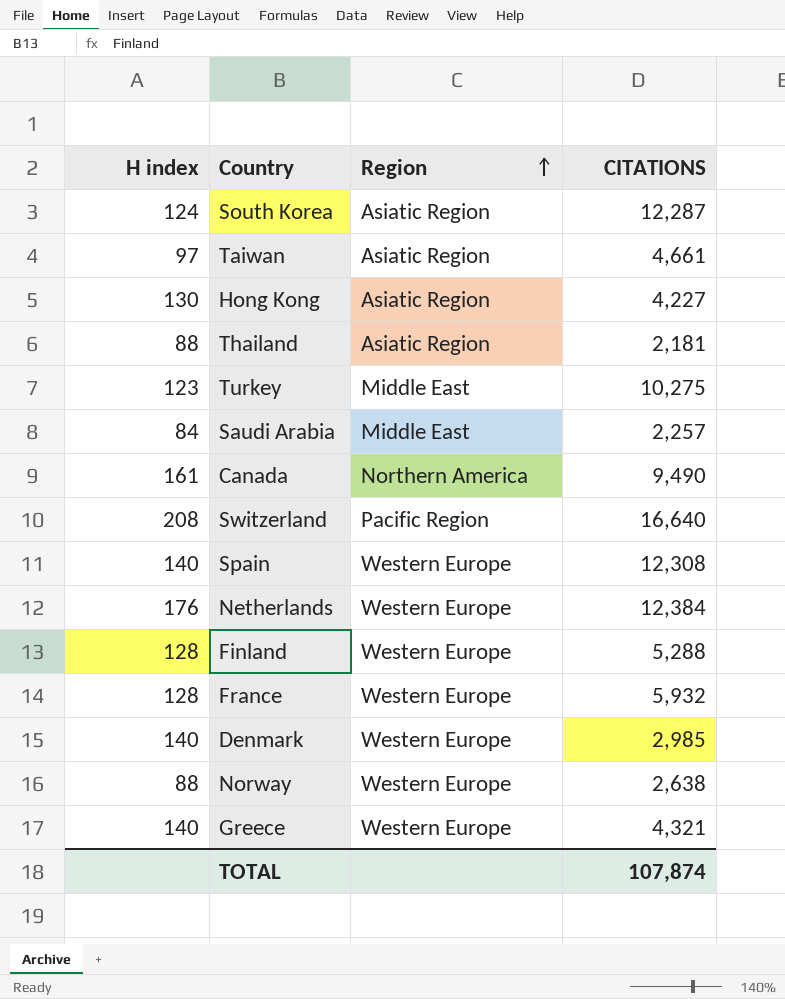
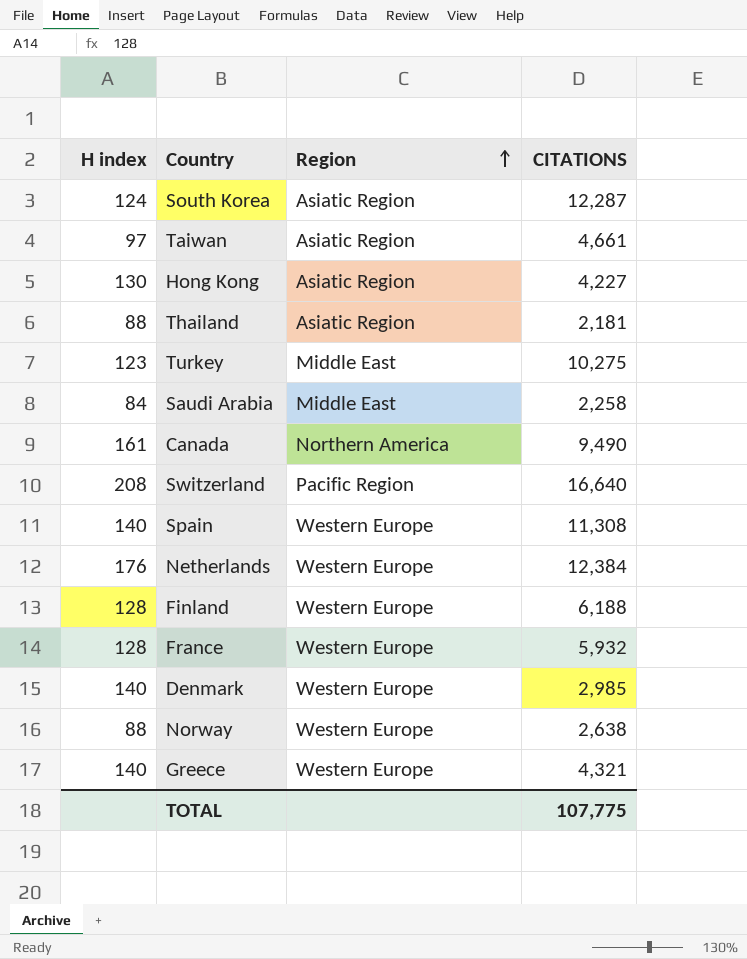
Saudi Arabia | CITATIONS: 2,257 -> 2,258
Spain | CITATIONS: 12,308 -> 11,308
Finland | CITATIONS: 5,288 -> 6,188
TOTAL | CITATIONS: 107,874 -> 107,775

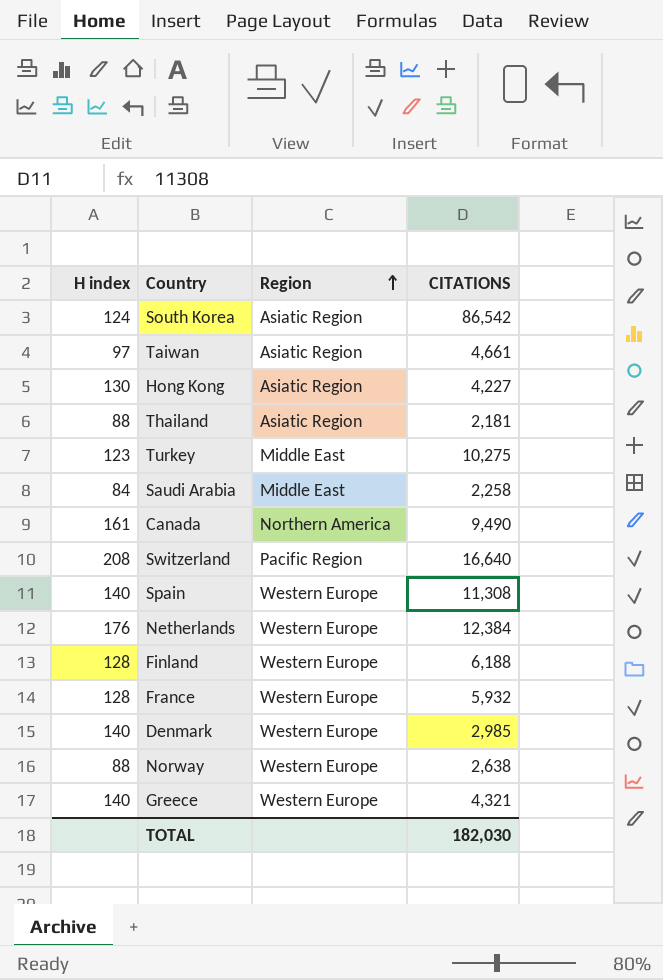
South Korea | CITATIONS: 12,287 -> 86,542
TOTAL | CITATIONS: 107,775 -> 182,030

